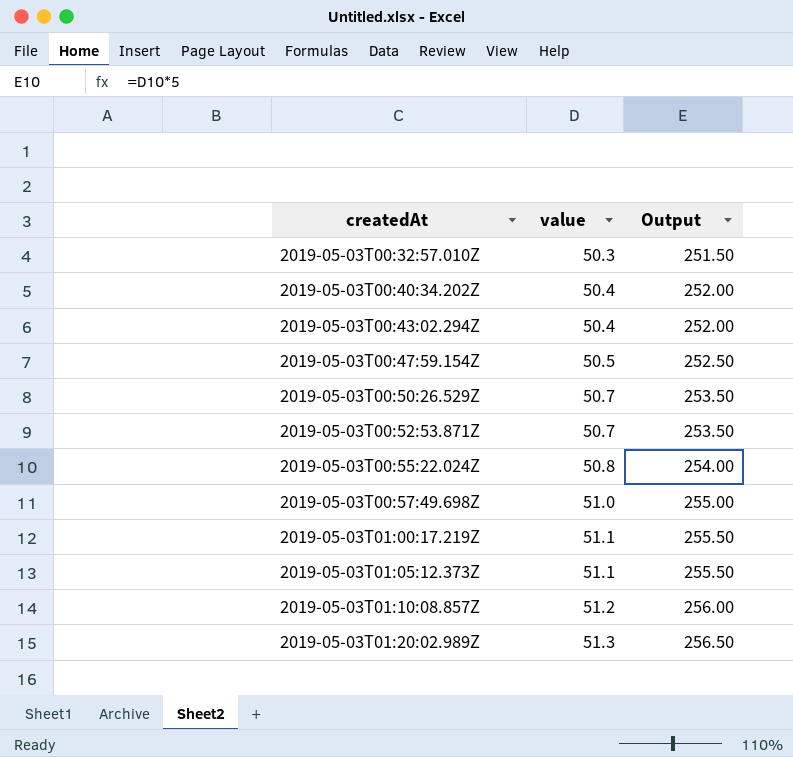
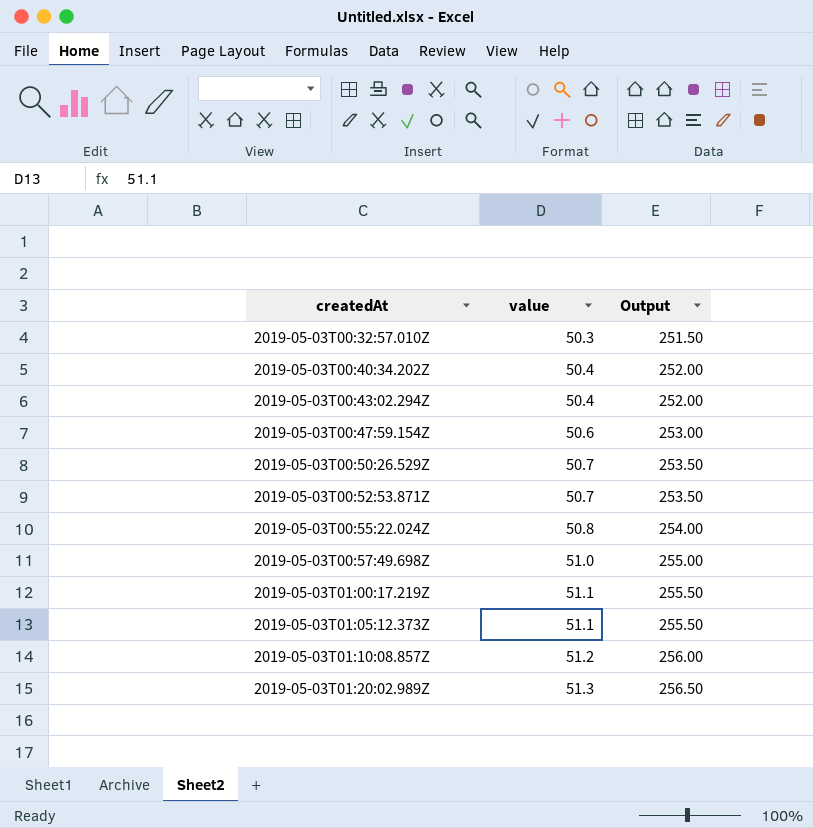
2019-05-03T00:47:59.154Z | value: 50.5 -> 50.6
2019-05-03T00:47:59.154Z | Output: 252.50 -> 253.00

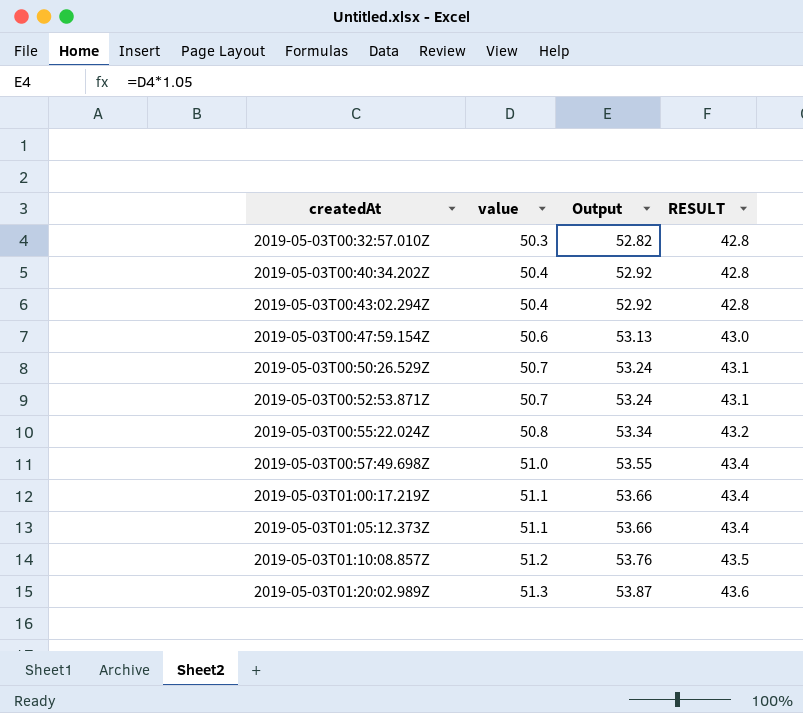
column Output | formula: [value] * 5 -> [value] * 1.05
column RESULT | formula: none -> [value] * 0.85

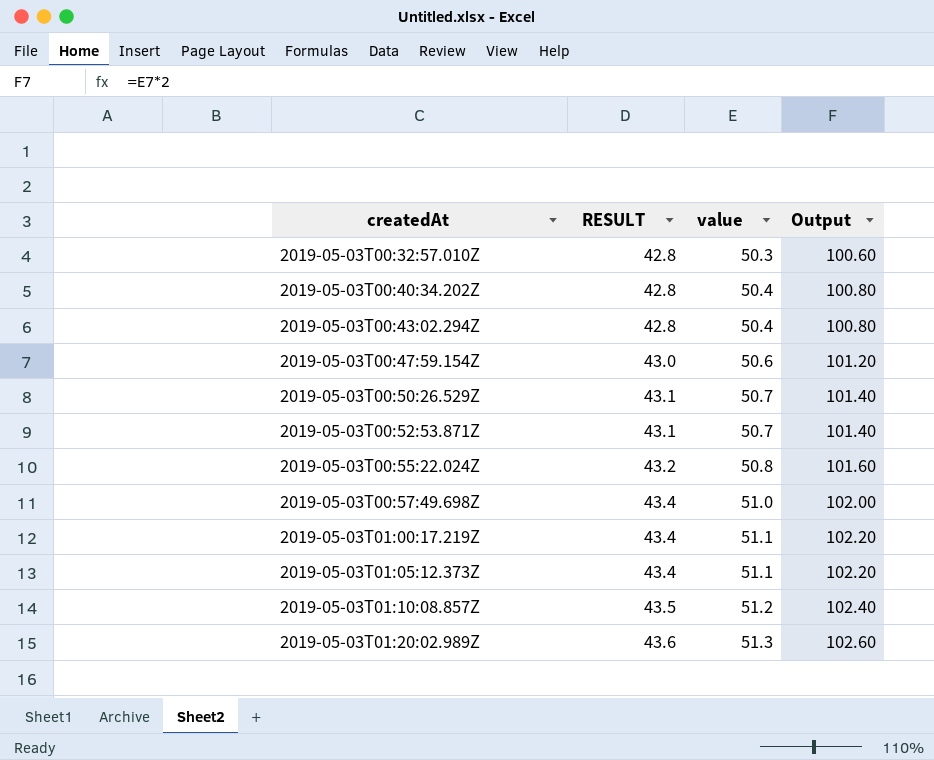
column RESULT | position: 4 -> 2
column Output | formula: [value] * 1.05 -> [value] * 2

